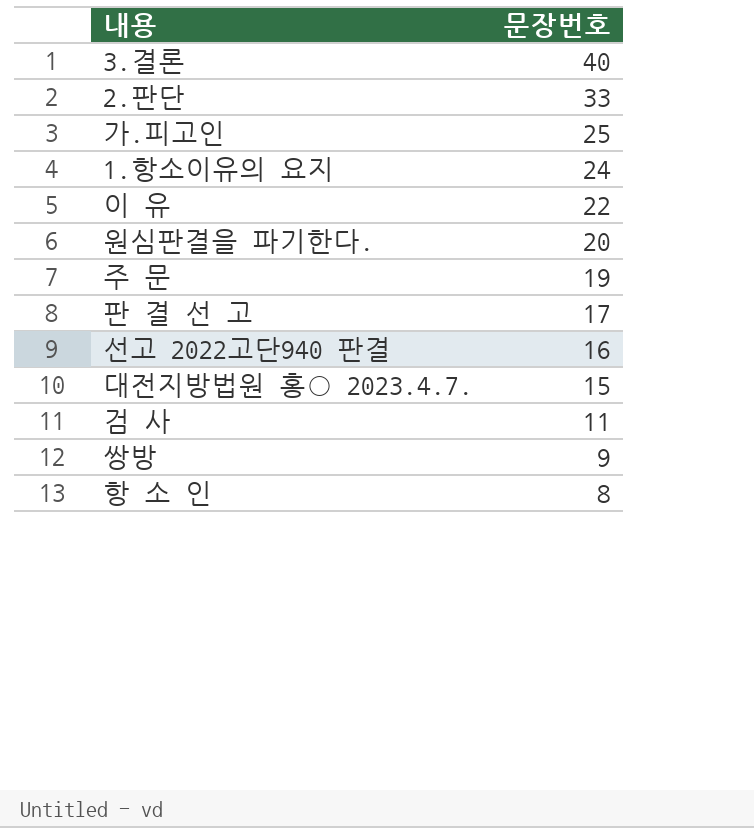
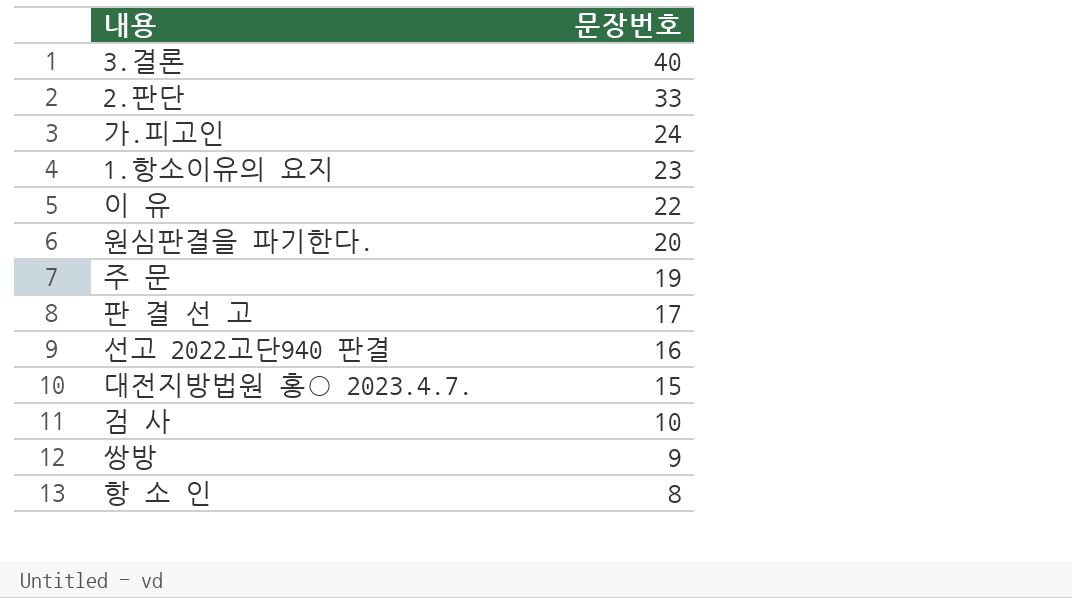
가.피고인 | 문장번호: 25 -> 24
1.항소이유의 요지 | 문장번호: 24 -> 23
검 사 | 문장번호: 11 -> 10

